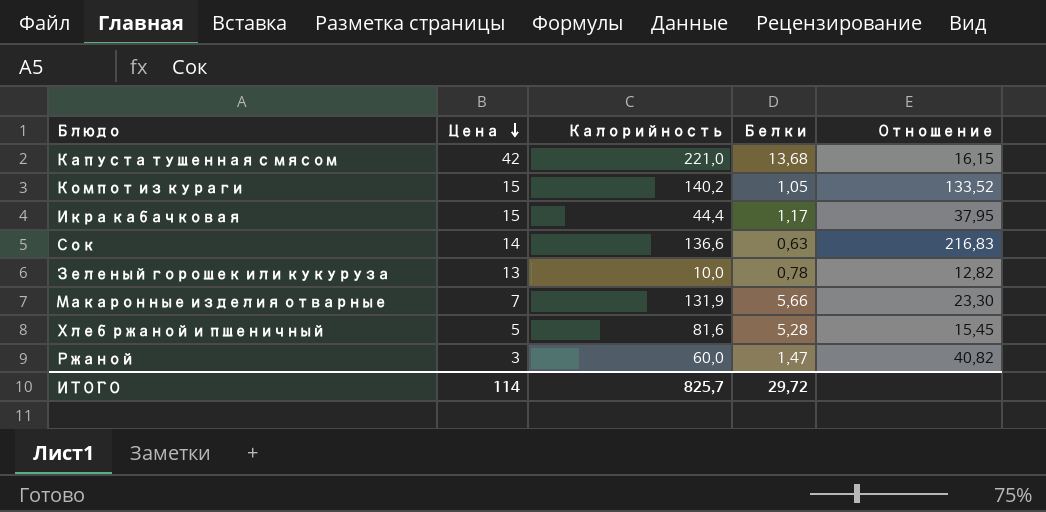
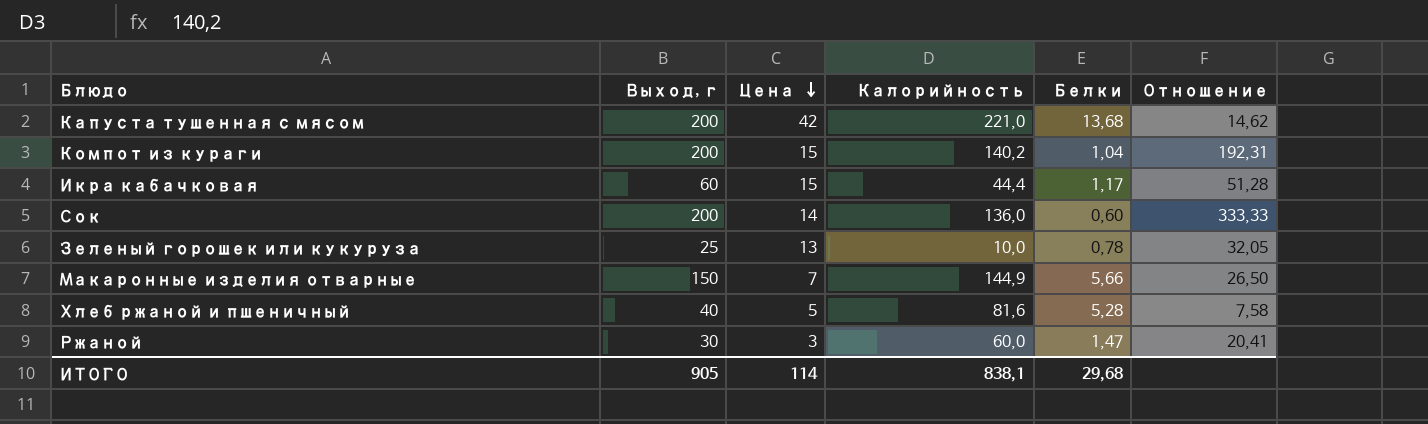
column Выход, г | position: none -> 2
column Отношение | formula: [Калорийность] / [Белки] -> [Выход, г] / [Белки]
Компот из кураги | Белки: 1,05 -> 1,04
Сок | Калорийность: 136,6 -> 136,0
Сок | Белки: 0,63 -> 0,60
Макаронные изделия отварные | Калорийность: 131,9 -> 144,9
ИТОГО | Калорийность: 825,7 -> 838,1
ИТОГО | Белки: 29,72 -> 29,68

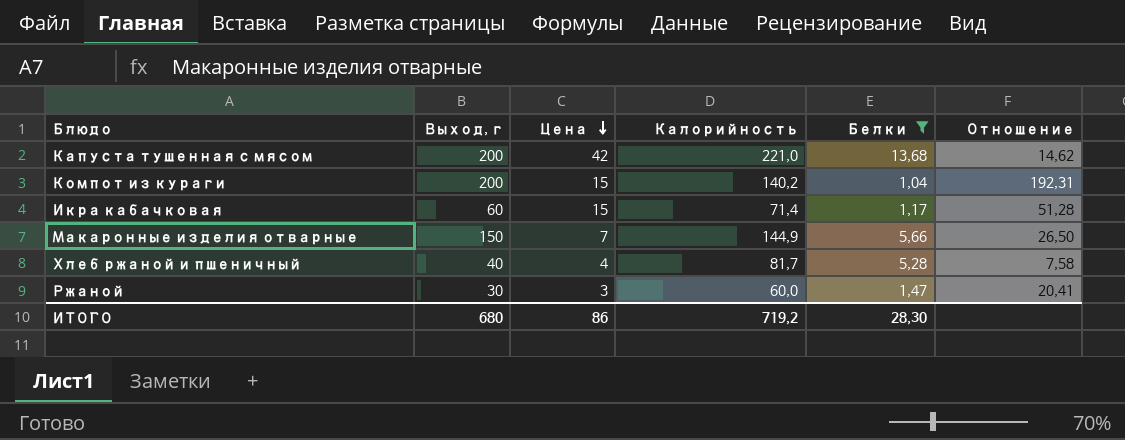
filter: none -> Белки >= 1,04
Икра кабачковая | Калорийность: 44,4 -> 71,4
Хлеб ржаной и пшеничный | Цена: 5 -> 4
Хлеб ржаной и пшеничный | Калорийность: 81,6 -> 81,7
ИТОГО | Выход, г: 905 -> 680
ИТОГО | Цена: 114 -> 86
ИТОГО | Калорийность: 838,1 -> 719,2
ИТОГО | Белки: 29,68 -> 28,30

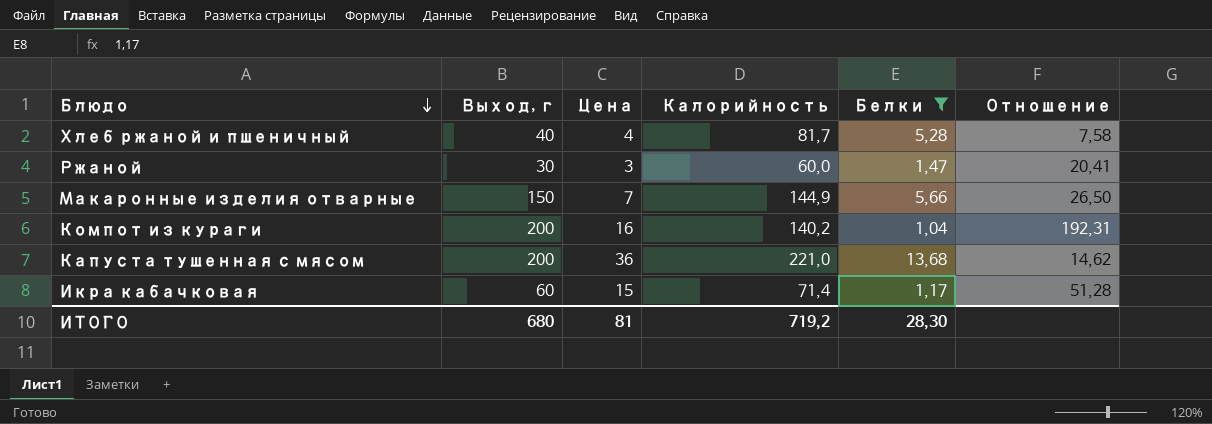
row order: Цена descending -> Блюдо descending
Компот из кураги | Цена: 15 -> 16
Капуста тушенная с мясом | Цена: 42 -> 36
ИТОГО | Цена: 86 -> 81

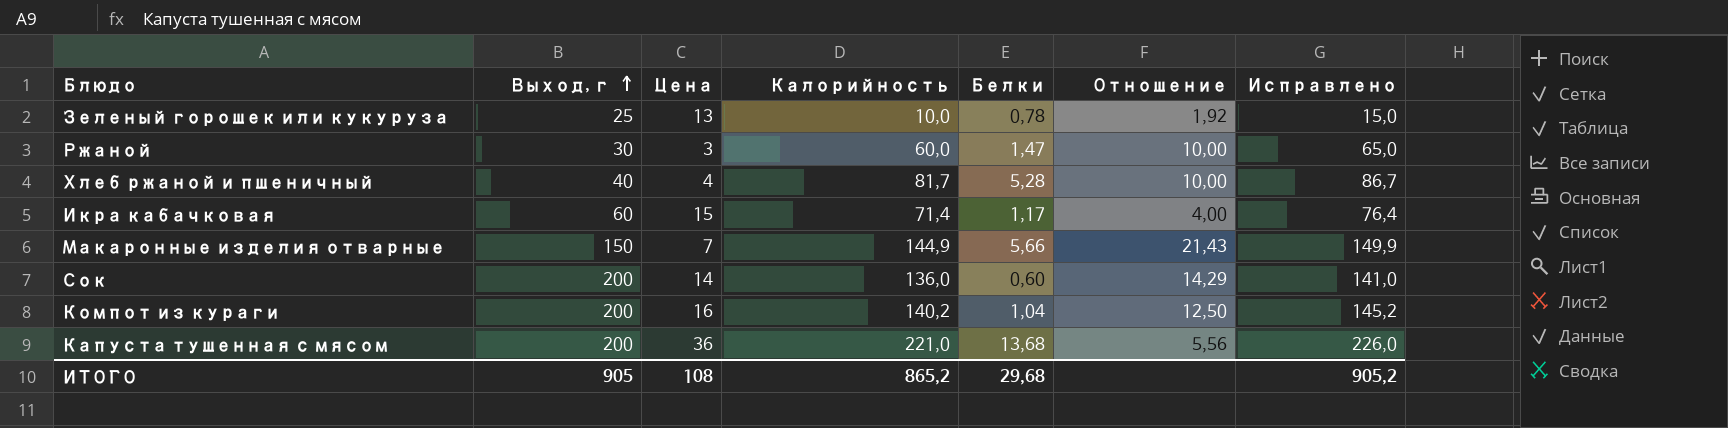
filter: Белки >= 1,04 -> none
row order: Блюдо descending -> Выход, г ascending
column Отношение | formula: [Выход, г] / [Белки] -> [Выход, г] / [Цена]
column Исправлено | formula: none -> [Калорийность] + 5
ИТОГО | Выход, г: 680 -> 905
ИТОГО | Цена: 81 -> 108
ИТОГО | Калорийность: 719,2 -> 865,2
ИТОГО | Белки: 28,30 -> 29,68

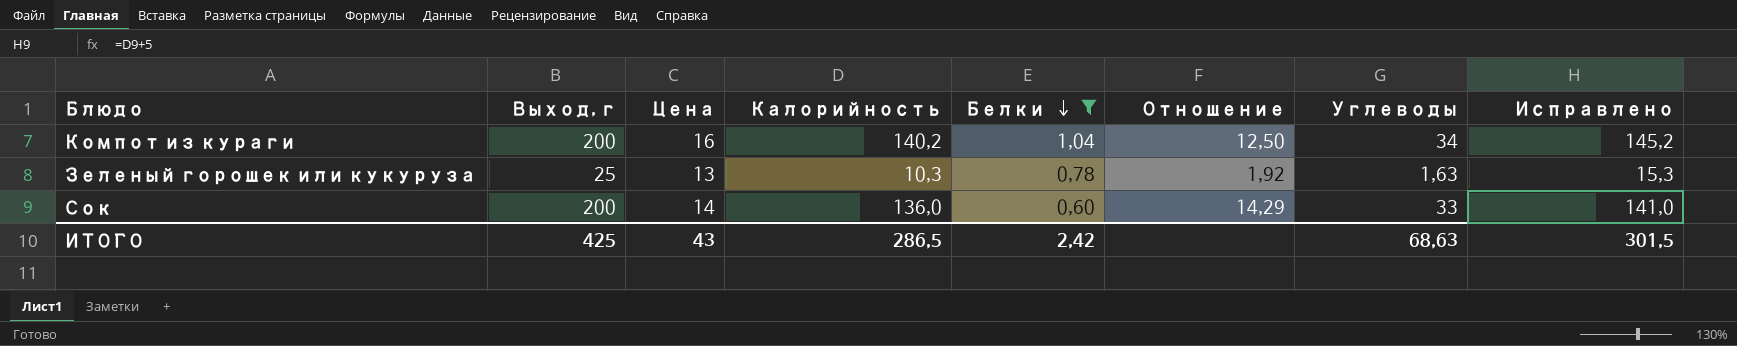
filter: none -> Белки <= 1,04
row order: Выход, г ascending -> Белки descending
column Углеводы | position: none -> 7
Зеленый горошек или кукуруза | Калорийность: 10,0 -> 10,3
Зеленый горошек или кукуруза | Исправлено: 15,0 -> 15,3
ИТОГО | Выход, г: 905 -> 425
ИТОГО | Цена: 108 -> 43
ИТОГО | Калорийность: 865,2 -> 286,5
ИТОГО | Белки: 29,68 -> 2,42
ИТОГО | Исправлено: 905,2 -> 301,5

